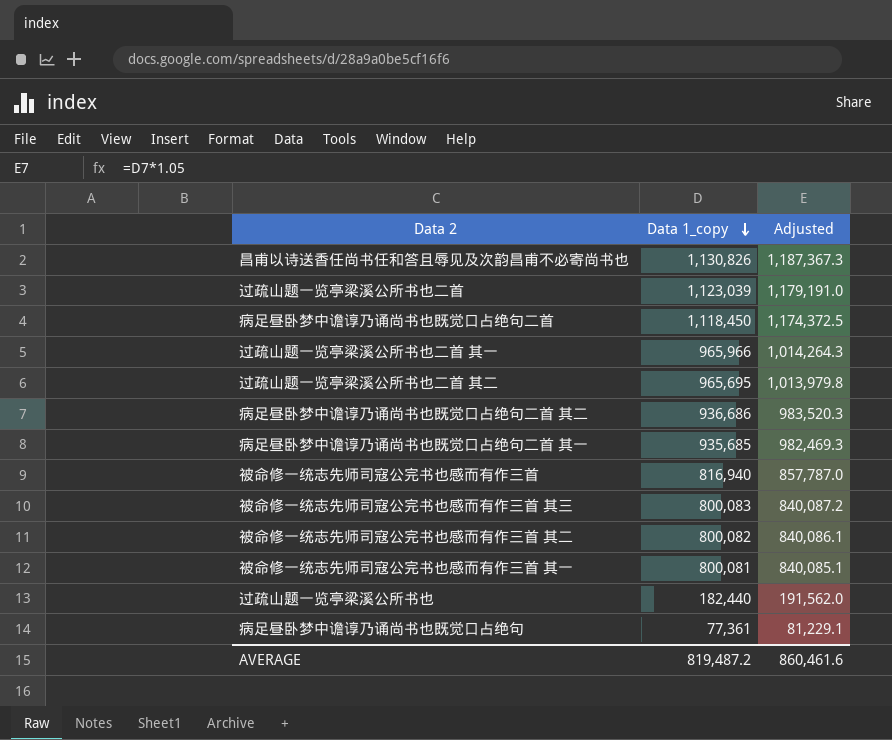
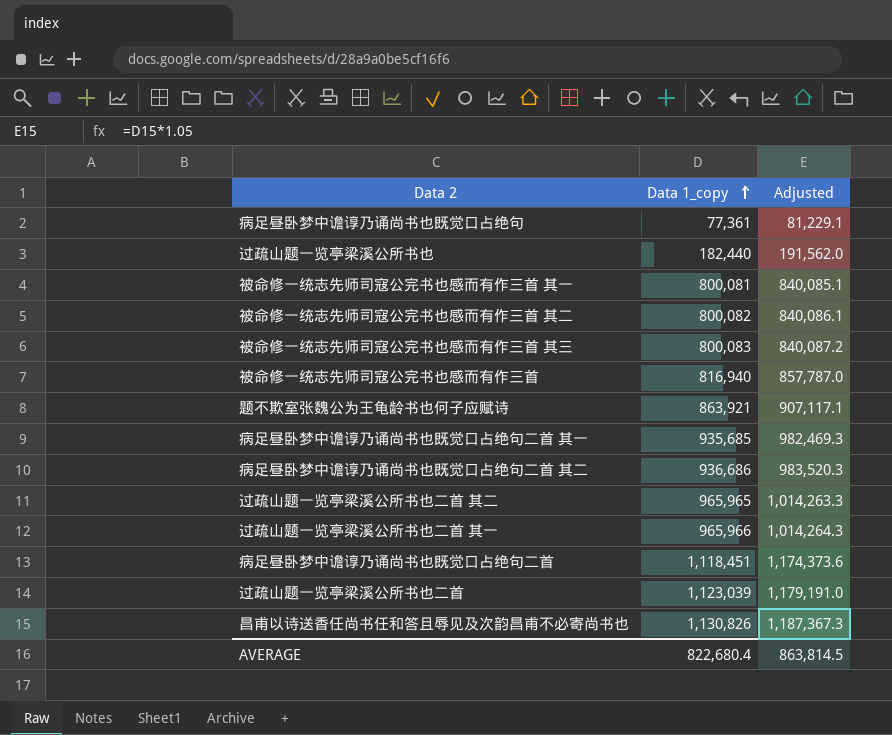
row order: Data 1_copy descending -> Data 1_copy ascending
row 题不欺室张魏公为王龟龄书也何子应赋诗: none -> 863,921 | 907,117.1
过疏山题一览亭梁溪公所书也二首 其二 | Data 1_copy: 965,695 -> 965,965
过疏山题一览亭梁溪公所书也二首 其二 | Adjusted: 1,013,979.8 -> 1,014,263.3
病足昼卧梦中谵谆乃诵尚书也既觉口占绝句二首 | Data 1_copy: 1,118,450 -> 1,118,451
病足昼卧梦中谵谆乃诵尚书也既觉口占绝句二首 | Adjusted: 1,174,372.5 -> 1,174,373.6
AVERAGE | Data 1_copy: 819,487.2 -> 822,680.4
AVERAGE | Adjusted: 860,461.6 -> 863,814.5

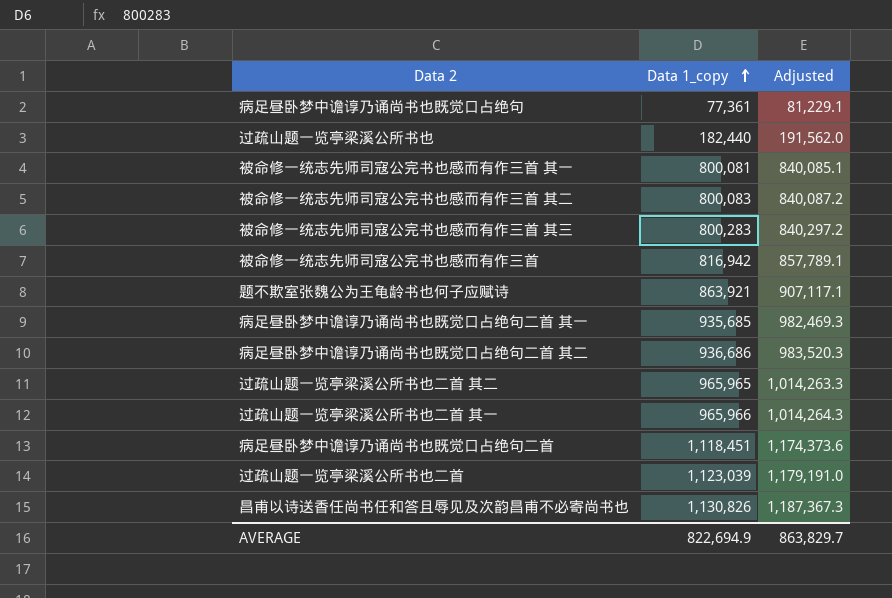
被命修一统志先师司寇公完书也感而有作三首 其二 | Data 1_copy: 800,082 -> 800,083
被命修一统志先师司寇公完书也感而有作三首 其二 | Adjusted: 840,086.1 -> 840,087.2
被命修一统志先师司寇公完书也感而有作三首 其三 | Data 1_copy: 800,083 -> 800,283
被命修一统志先师司寇公完书也感而有作三首 其三 | Adjusted: 840,087.2 -> 840,297.2
被命修一统志先师司寇公完书也感而有作三首 | Data 1_copy: 816,940 -> 816,942
被命修一统志先师司寇公完书也感而有作三首 | Adjusted: 857,787.0 -> 857,789.1
AVERAGE | Data 1_copy: 822,680.4 -> 822,694.9
AVERAGE | Adjusted: 863,814.5 -> 863,829.7

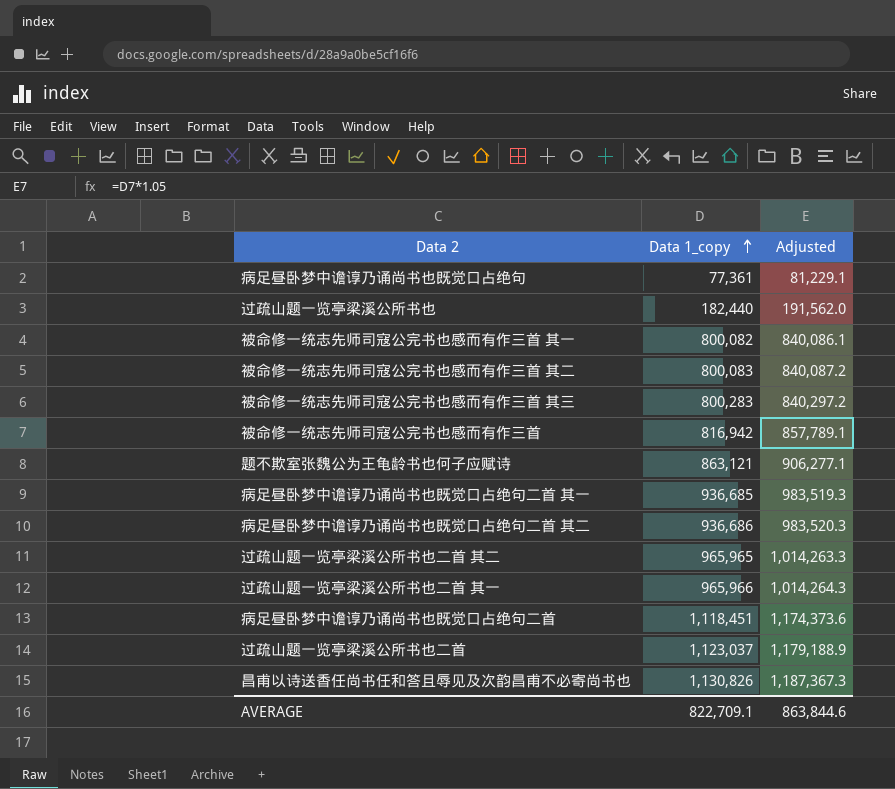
被命修一统志先师司寇公完书也感而有作三首 其一 | Data 1_copy: 800,081 -> 800,082
被命修一统志先师司寇公完书也感而有作三首 其一 | Adjusted: 840,085.1 -> 840,086.1
题不欺室张魏公为王龟龄书也何子应赋诗 | Data 1_copy: 863,921 -> 863,121
题不欺室张魏公为王龟龄书也何子应赋诗 | Adjusted: 907,117.1 -> 906,277.1
病足昼卧梦中谵谆乃诵尚书也既觉口占绝句二首 其一 | Data 1_copy: 935,685 -> 936,685
病足昼卧梦中谵谆乃诵尚书也既觉口占绝句二首 其一 | Adjusted: 982,469.3 -> 983,519.3
过疏山题一览亭梁溪公所书也二首 | Data 1_copy: 1,123,039 -> 1,123,037
过疏山题一览亭梁溪公所书也二首 | Adjusted: 1,179,191.0 -> 1,179,188.9
AVERAGE | Data 1_copy: 822,694.9 -> 822,709.1
AVERAGE | Adjusted: 863,829.7 -> 863,844.6

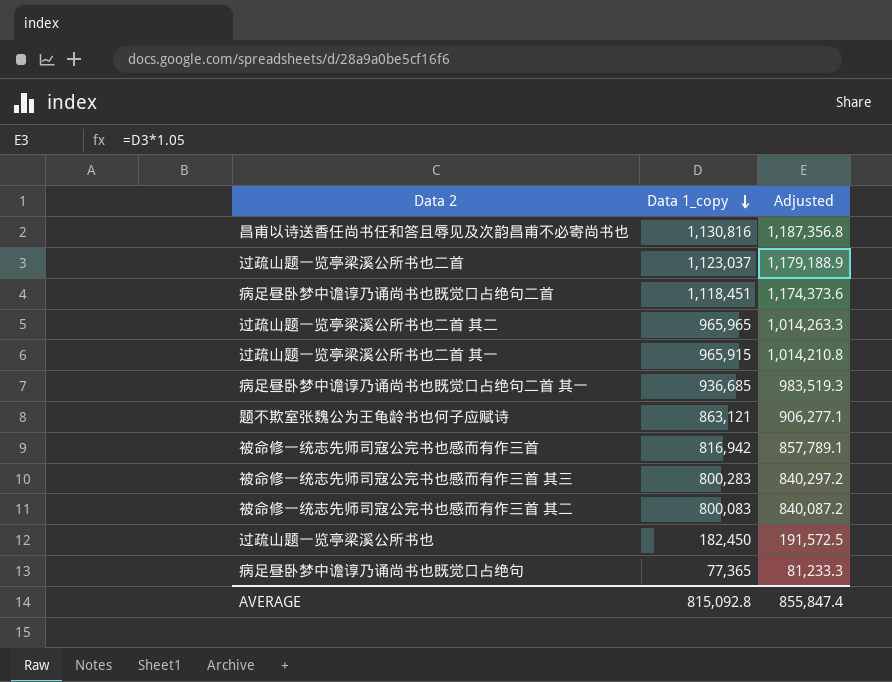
row order: Data 1_copy ascending -> Data 1_copy descending
row 被命修一统志先师司寇公完书也感而有作三首 其一: 800,082 | 840,086.1 -> none
row 病足昼卧梦中谵谆乃诵尚书也既觉口占绝句二首 其二: 936,686 | 983,520.3 -> none
昌甫以诗送香任尚书任和答且辱见及次韵昌甫不必寄尚书也 | Data 1_copy: 1,130,826 -> 1,130,816
昌甫以诗送香任尚书任和答且辱见及次韵昌甫不必寄尚书也 | Adjusted: 1,187,367.3 -> 1,187,356.8
过疏山题一览亭梁溪公所书也二首 其一 | Data 1_copy: 965,966 -> 965,915
过疏山题一览亭梁溪公所书也二首 其一 | Adjusted: 1,014,264.3 -> 1,014,210.8
过疏山题一览亭梁溪公所书也 | Data 1_copy: 182,440 -> 182,450
过疏山题一览亭梁溪公所书也 | Adjusted: 191,562.0 -> 191,572.5
病足昼卧梦中谵谆乃诵尚书也既觉口占绝句 | Data 1_copy: 77,361 -> 77,365
病足昼卧梦中谵谆乃诵尚书也既觉口占绝句 | Adjusted: 81,229.1 -> 81,233.3
AVERAGE | Data 1_copy: 822,709.1 -> 815,092.8
AVERAGE | Adjusted: 863,844.6 -> 855,847.4

